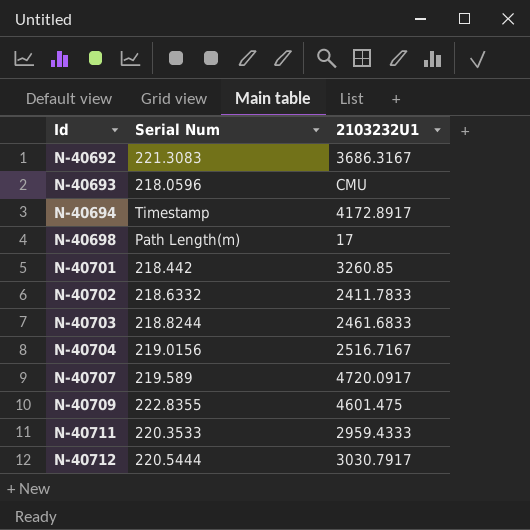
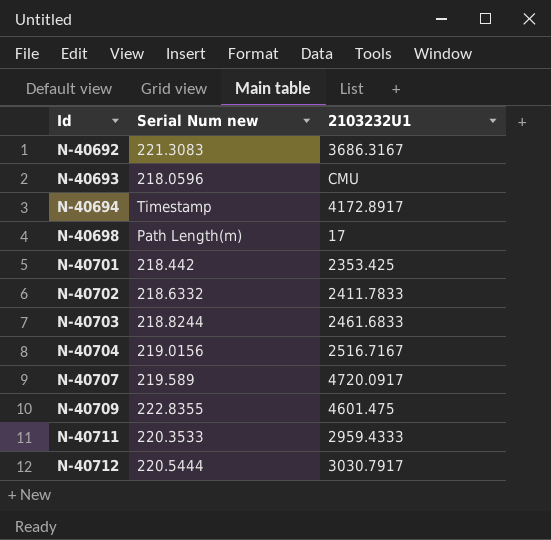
column name: Serial Num -> Serial Num new
N-40701 | 2103232U1: 3260.85 -> 2353.425

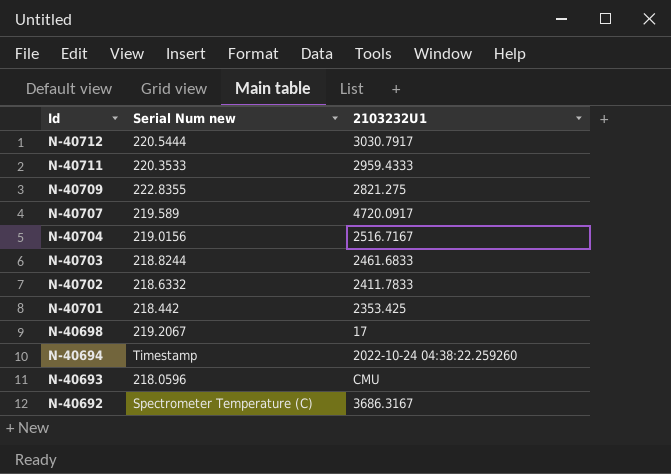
row order: Id ascending -> Id descending
N-40709 | 2103232U1: 4601.475 -> 2821.275
N-40698 | Serial Num new: Path Length(m) -> 219.2067
N-40694 | 2103232U1: 4172.8917 -> 2022-10-24 04:38:22.259260
N-40692 | Serial Num new: 221.3083 -> Spectrometer Temperature (C)

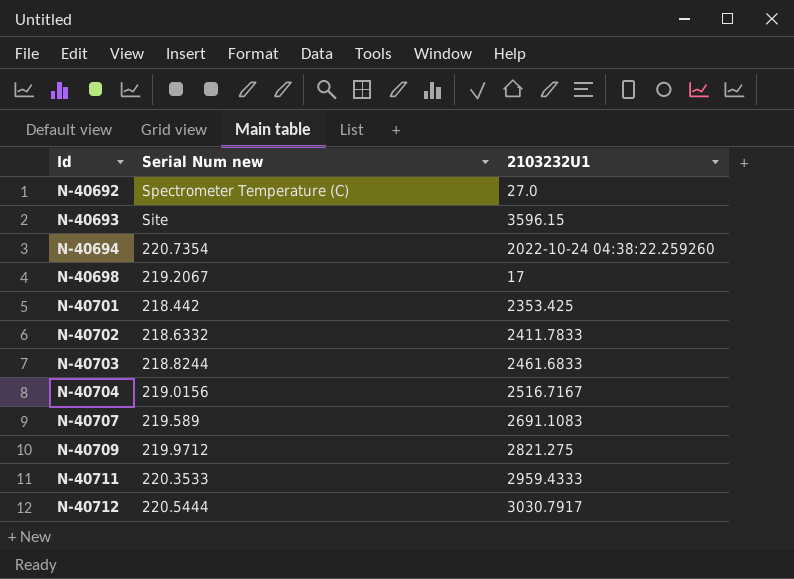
row order: Id descending -> Id ascending
N-40692 | 2103232U1: 3686.3167 -> 27.0
N-40693 | Serial Num new: 218.0596 -> Site
N-40693 | 2103232U1: CMU -> 3596.15
N-40694 | Serial Num new: Timestamp -> 220.7354
N-40707 | 2103232U1: 4720.0917 -> 2691.1083
N-40709 | Serial Num new: 222.8355 -> 219.9712

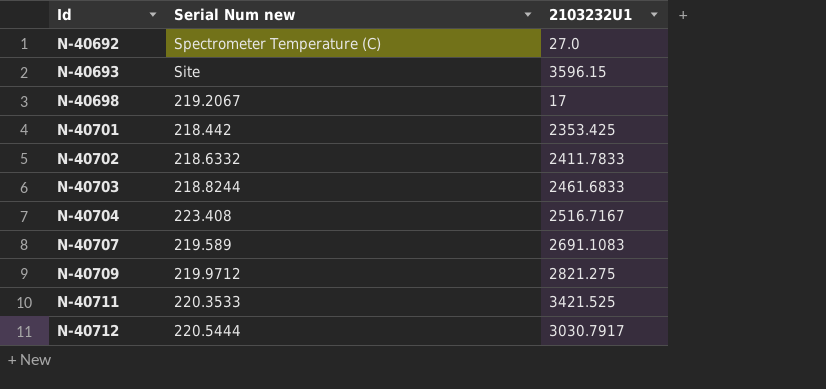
row N-40694: 220.7354 | 2022-10-24 04:38:22.259260 -> none
N-40704 | Serial Num new: 219.0156 -> 223.408
N-40711 | 2103232U1: 2959.4333 -> 3421.525

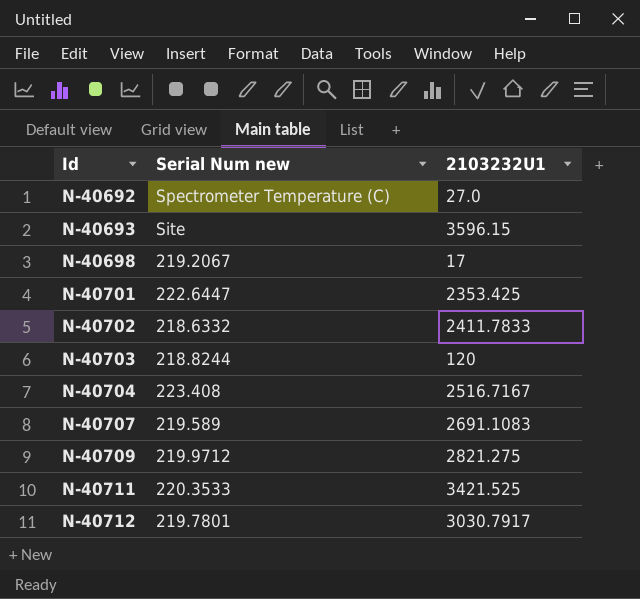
N-40701 | Serial Num new: 218.442 -> 222.6447
N-40703 | 2103232U1: 2461.6833 -> 120
N-40712 | Serial Num new: 220.5444 -> 219.7801

